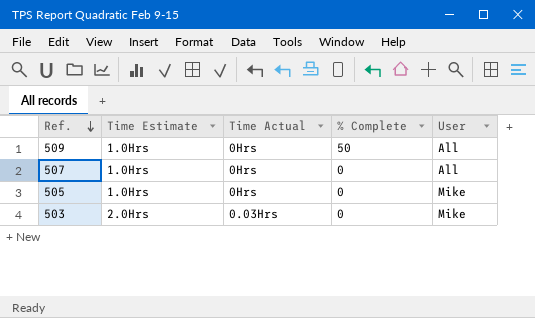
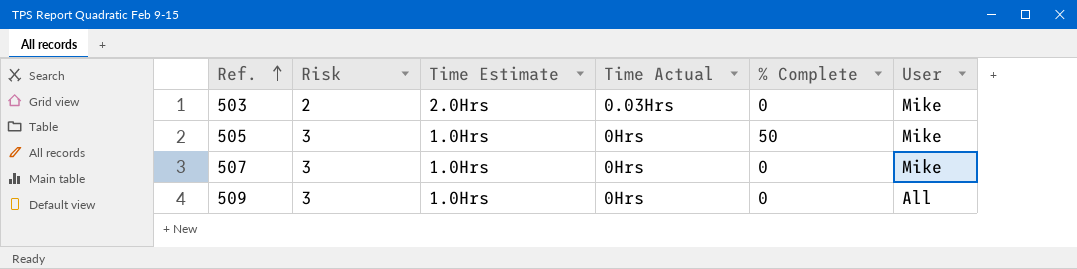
row order: Ref. descending -> Ref. ascending
column Risk | position: none -> 2
505 | % Complete: 0 -> 50
507 | User: All -> Mike
509 | % Complete: 50 -> 0

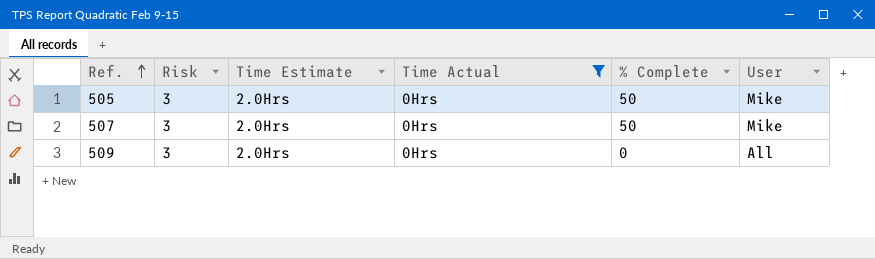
filter: none -> Time Actual = 0Hrs
505 | Time Estimate: 1.0Hrs -> 2.0Hrs
507 | Time Estimate: 1.0Hrs -> 2.0Hrs
507 | % Complete: 0 -> 50
509 | Time Estimate: 1.0Hrs -> 2.0Hrs

